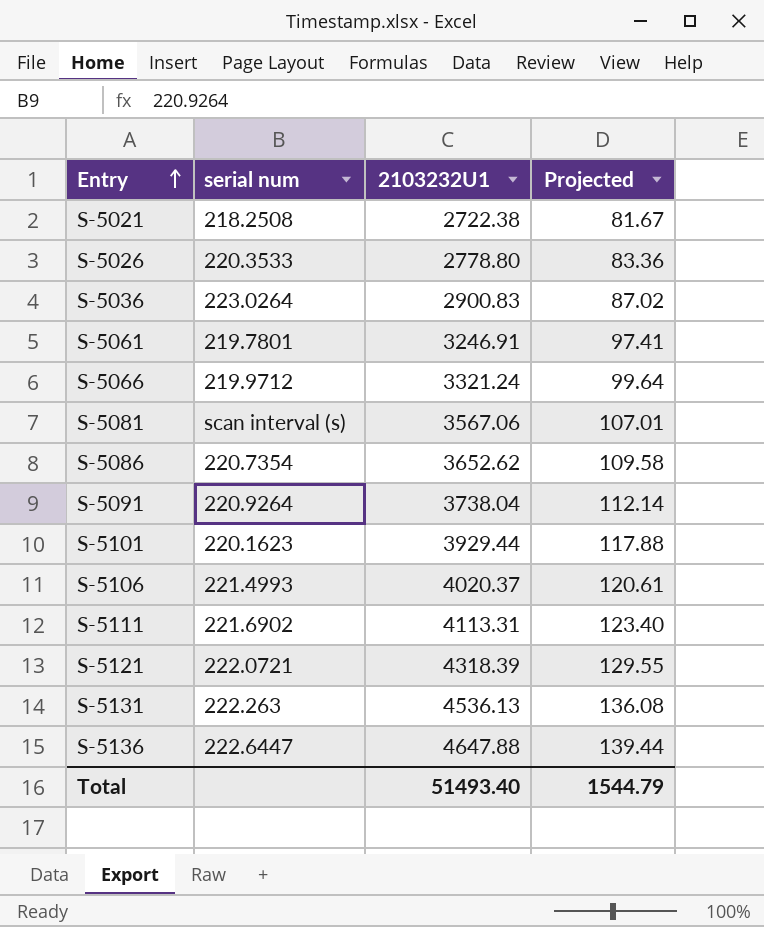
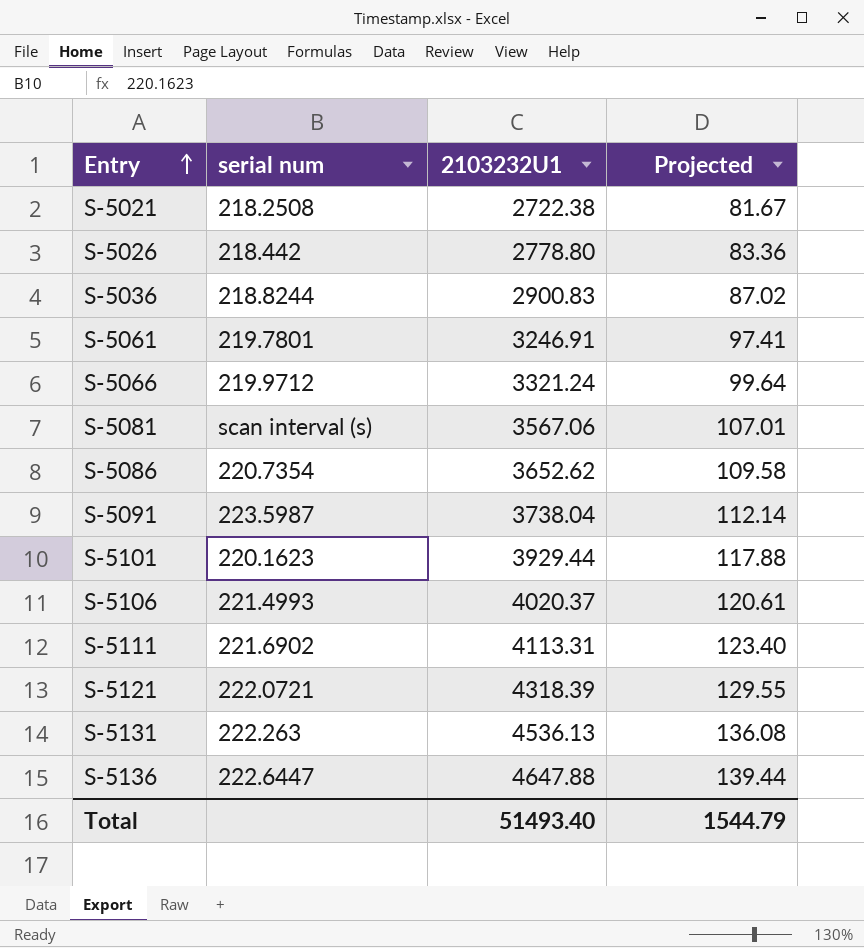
S-5026 | serial num: 220.3533 -> 218.442
S-5036 | serial num: 223.0264 -> 218.8244
S-5091 | serial num: 220.9264 -> 223.5987

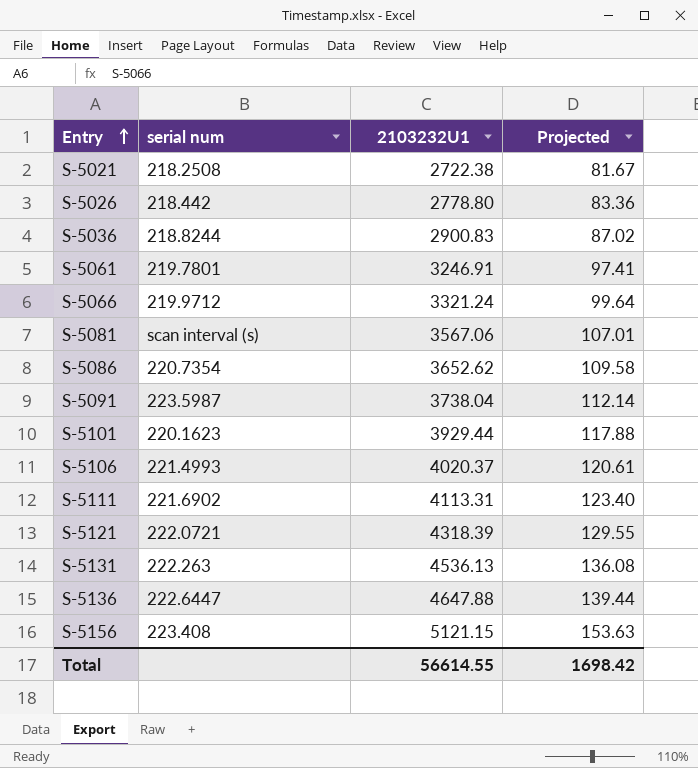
row S-5156: none -> 223.408 | 5121.15 | 153.63
Total | 2103232U1: 51493.40 -> 56614.55
Total | Projected: 1544.79 -> 1698.42

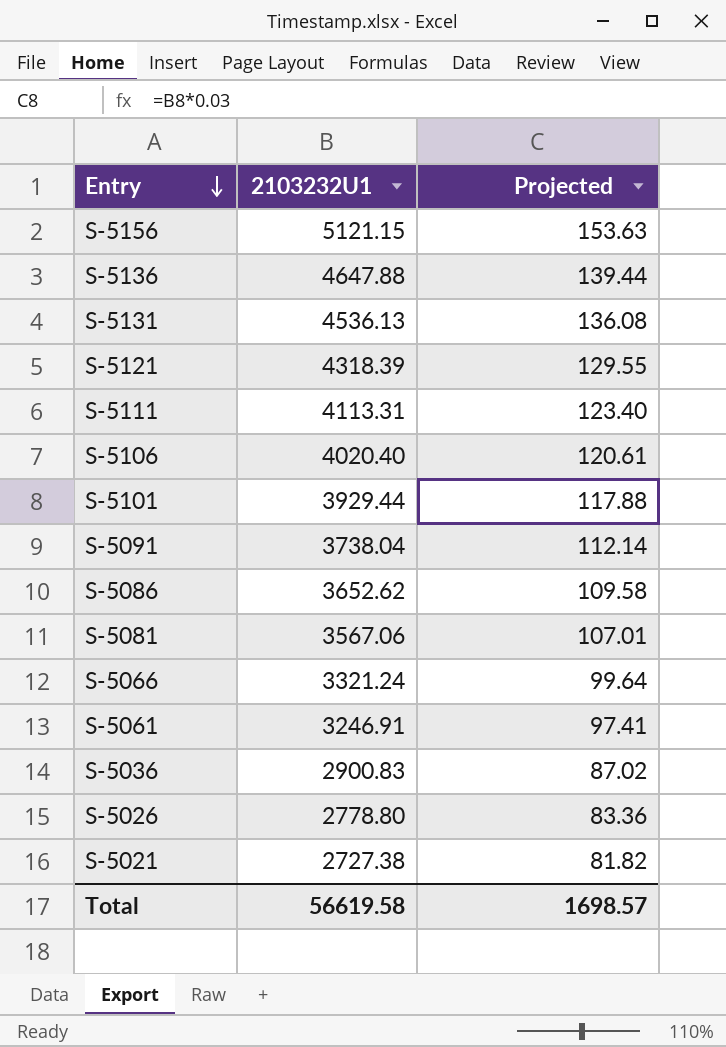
row order: Entry ascending -> Entry descending
column serial num | position: 2 -> none
S-5106 | 2103232U1: 4020.37 -> 4020.40
S-5021 | 2103232U1: 2722.38 -> 2727.38
S-5021 | Projected: 81.67 -> 81.82
Total | 2103232U1: 56614.55 -> 56619.58
Total | Projected: 1698.42 -> 1698.57

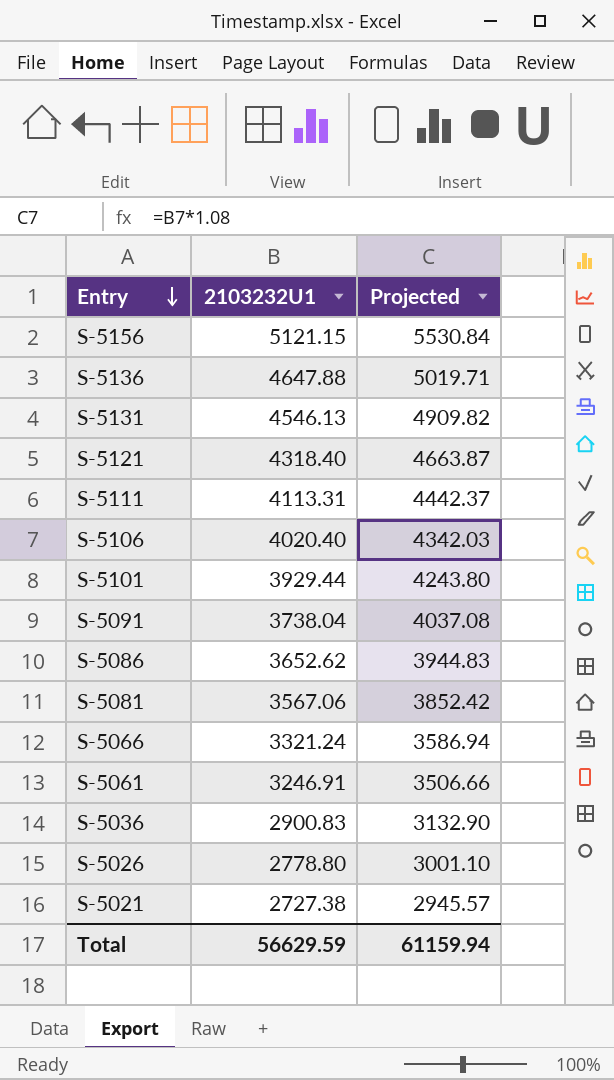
column Projected | formula: [2103232U1] * 0.03 -> [2103232U1] * 1.08
S-5131 | 2103232U1: 4536.13 -> 4546.13
S-5121 | 2103232U1: 4318.39 -> 4318.40
Total | 2103232U1: 56619.58 -> 56629.59
Total | Projected: 1698.57 -> 61159.94

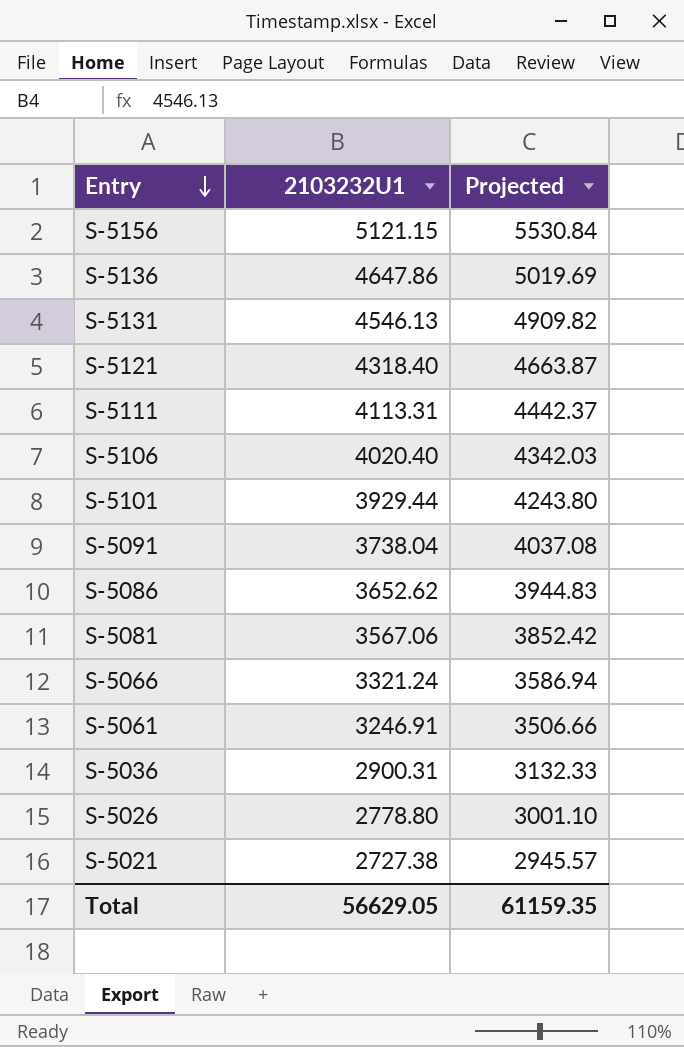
S-5136 | 2103232U1: 4647.88 -> 4647.86
S-5136 | Projected: 5019.71 -> 5019.69
S-5036 | 2103232U1: 2900.83 -> 2900.31
S-5036 | Projected: 3132.90 -> 3132.33
Total | 2103232U1: 56629.59 -> 56629.05
Total | Projected: 61159.94 -> 61159.35

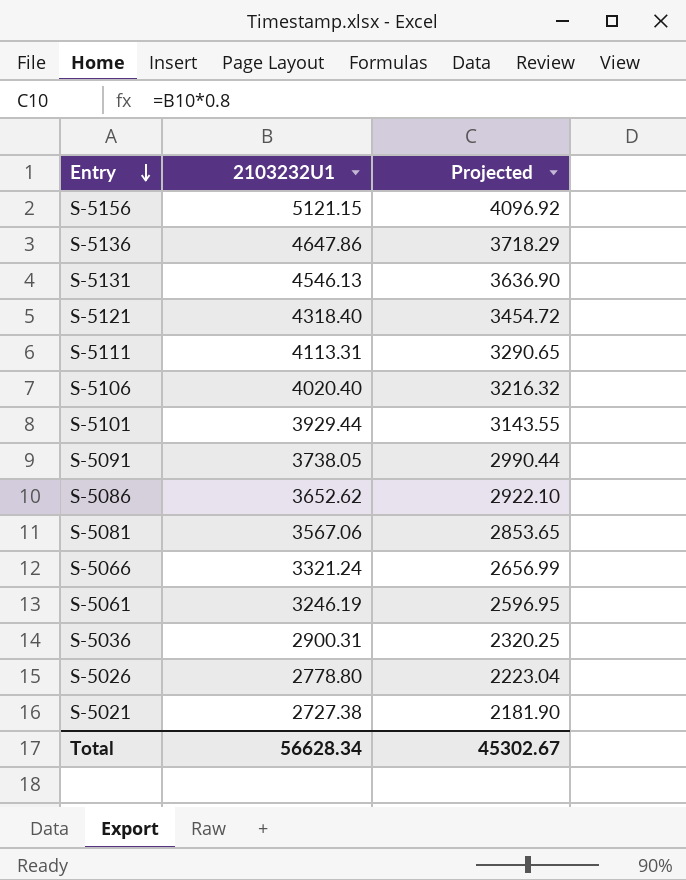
column Projected | formula: [2103232U1] * 1.08 -> [2103232U1] * 0.8
S-5091 | 2103232U1: 3738.04 -> 3738.05
S-5061 | 2103232U1: 3246.91 -> 3246.19
Total | 2103232U1: 56629.05 -> 56628.34
Total | Projected: 61159.35 -> 45302.67

